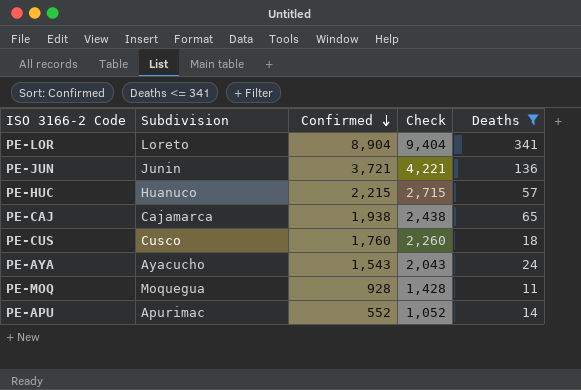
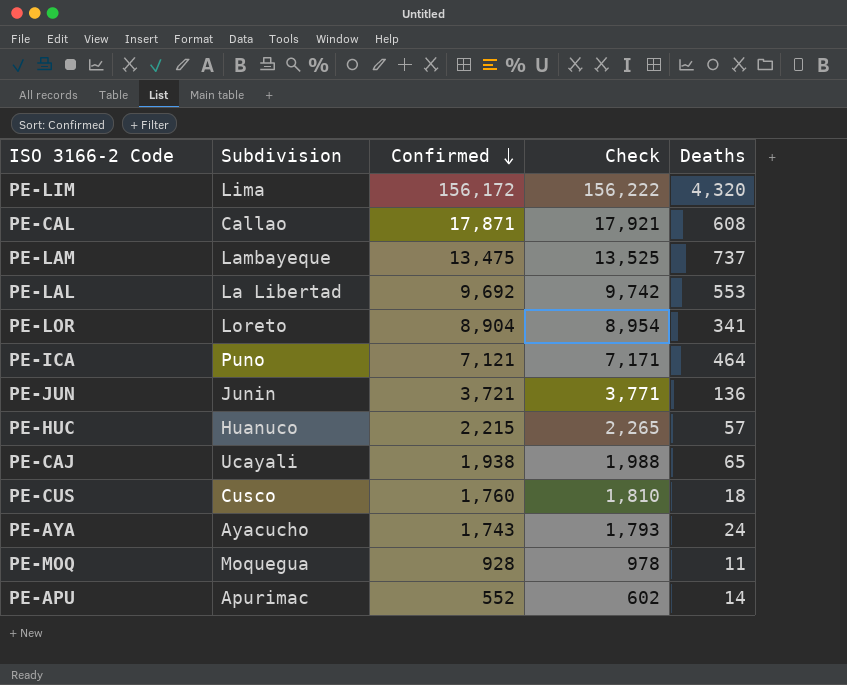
filter: Deaths <= 341 -> none
column Check | formula: [Confirmed] + 500 -> [Confirmed] + 50
PE-CAJ | Subdivision: Cajamarca -> Ucayali
PE-AYA | Confirmed: 1,543 -> 1,743

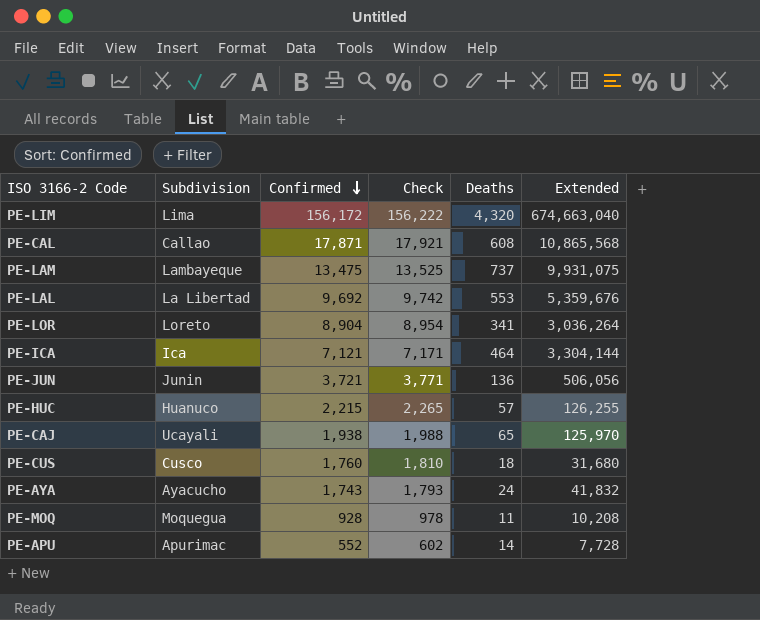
column Extended | formula: none -> [Confirmed] * [Deaths]
PE-ICA | Subdivision: Puno -> Ica

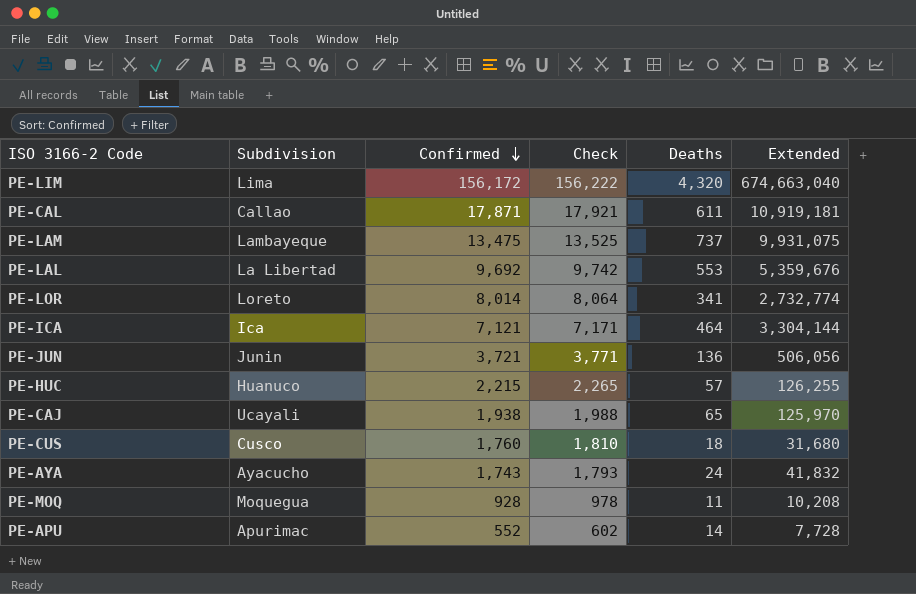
PE-CAL | Deaths: 608 -> 611
PE-CAL | Extended: 10,865,568 -> 10,919,181
PE-LOR | Confirmed: 8,904 -> 8,014
PE-LOR | Check: 8,954 -> 8,064
PE-LOR | Extended: 3,036,264 -> 2,732,774

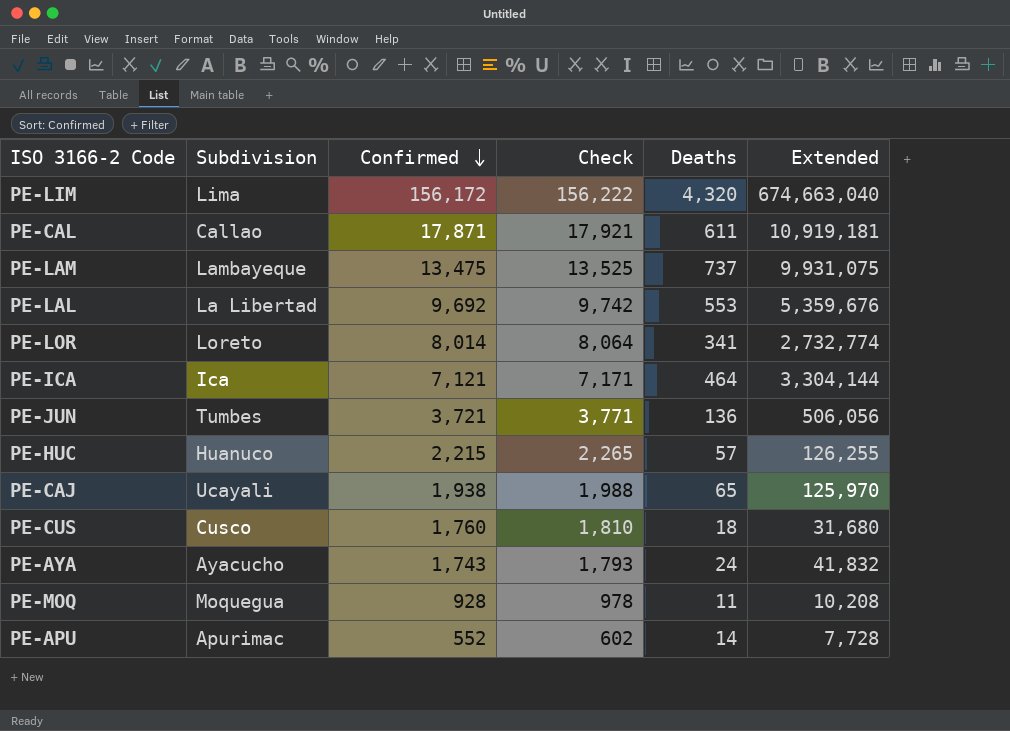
PE-JUN | Subdivision: Junin -> Tumbes

